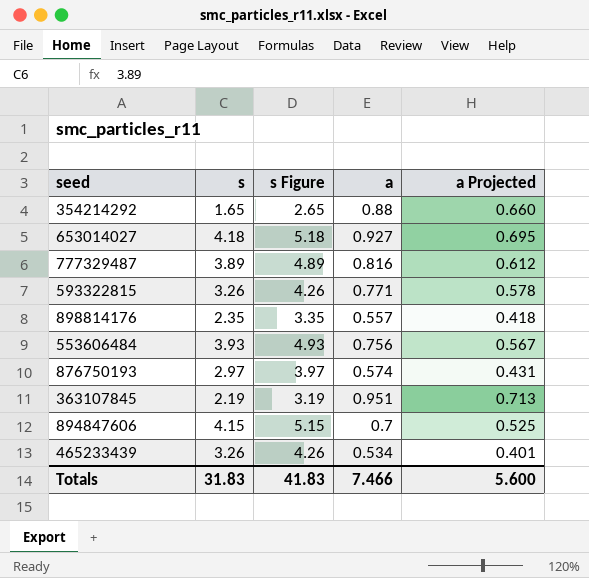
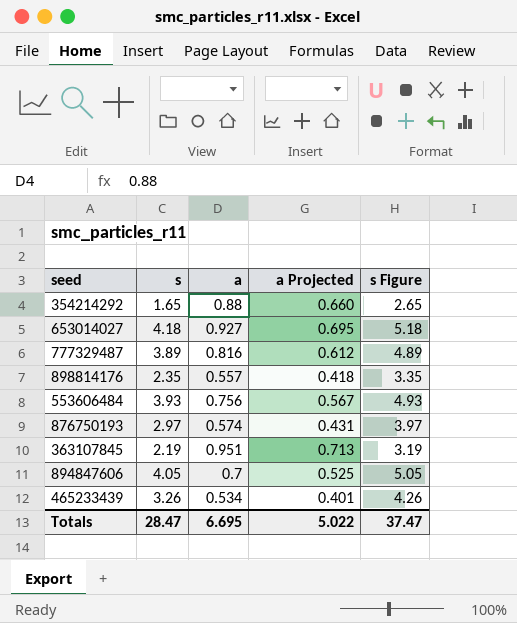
column s Figure | position: 3 -> 5
row 593322815: 3.26 | 4.26 | 0.771 | 0.578 -> none
894847606 | s: 4.15 -> 4.05
894847606 | s Figure: 5.15 -> 5.05
Totals | s: 31.83 -> 28.47
Totals | a: 7.466 -> 6.695
Totals | a Projected: 5.600 -> 5.022
Totals | s Figure: 41.83 -> 37.47

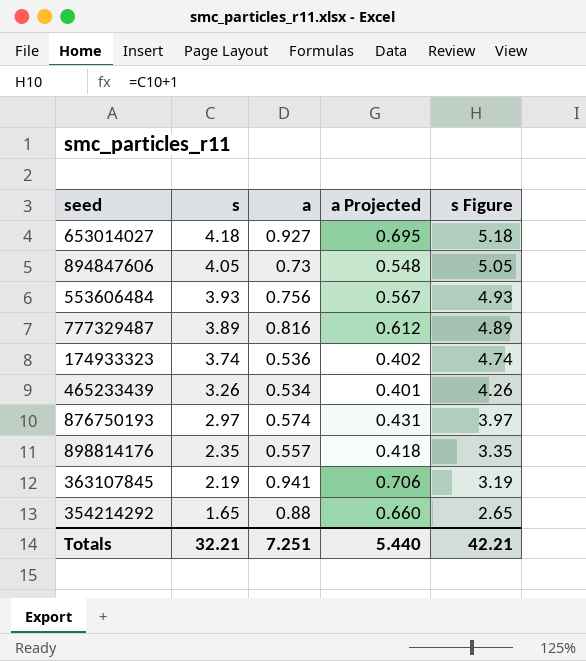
row order: none -> s descending
894847606 | a: 0.7 -> 0.73
894847606 | a Projected: 0.525 -> 0.548
row 174933323: none -> 3.74 | 0.536 | 0.402 | 4.74
363107845 | a: 0.951 -> 0.941
363107845 | a Projected: 0.713 -> 0.706
Totals | s: 28.47 -> 32.21
Totals | a: 6.695 -> 7.251
Totals | a Projected: 5.022 -> 5.440
Totals | s Figure: 37.47 -> 42.21

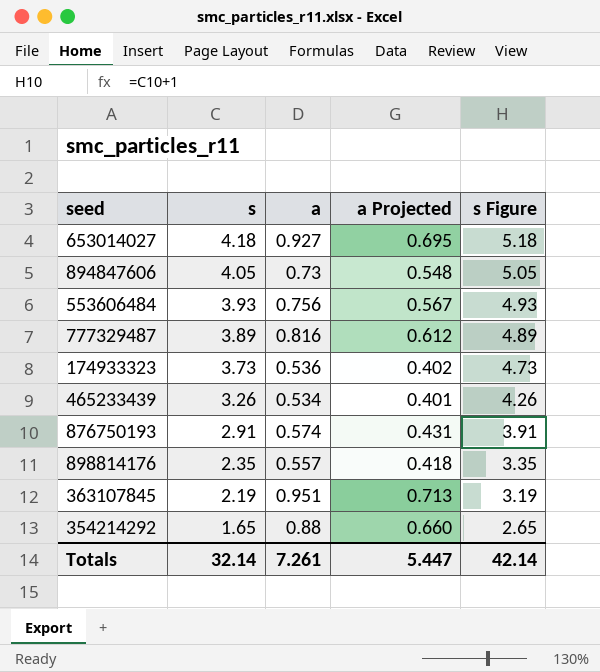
174933323 | s: 3.74 -> 3.73
174933323 | s Figure: 4.74 -> 4.73
876750193 | s: 2.97 -> 2.91
876750193 | s Figure: 3.97 -> 3.91
363107845 | a: 0.941 -> 0.951
363107845 | a Projected: 0.706 -> 0.713
Totals | s: 32.21 -> 32.14
Totals | a: 7.251 -> 7.261
Totals | a Projected: 5.440 -> 5.447
Totals | s Figure: 42.21 -> 42.14

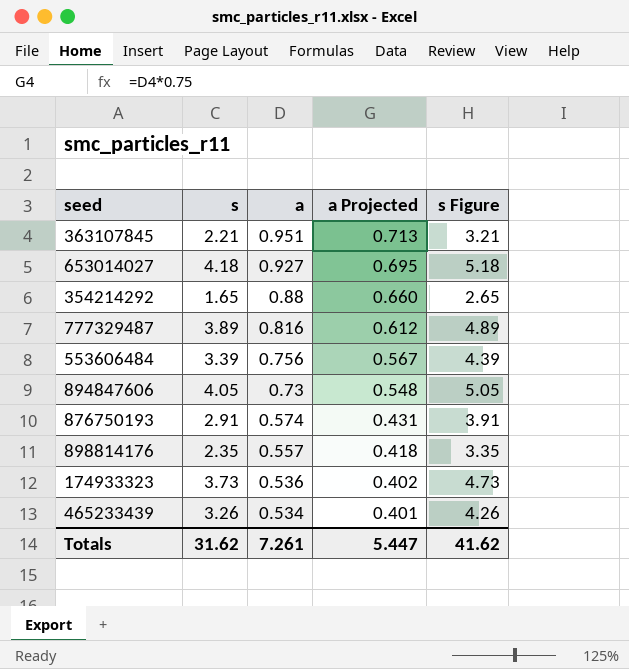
row order: s descending -> a descending
363107845 | s: 2.19 -> 2.21
363107845 | s Figure: 3.19 -> 3.21
553606484 | s: 3.93 -> 3.39
553606484 | s Figure: 4.93 -> 4.39
Totals | s: 32.14 -> 31.62
Totals | s Figure: 42.14 -> 41.62

